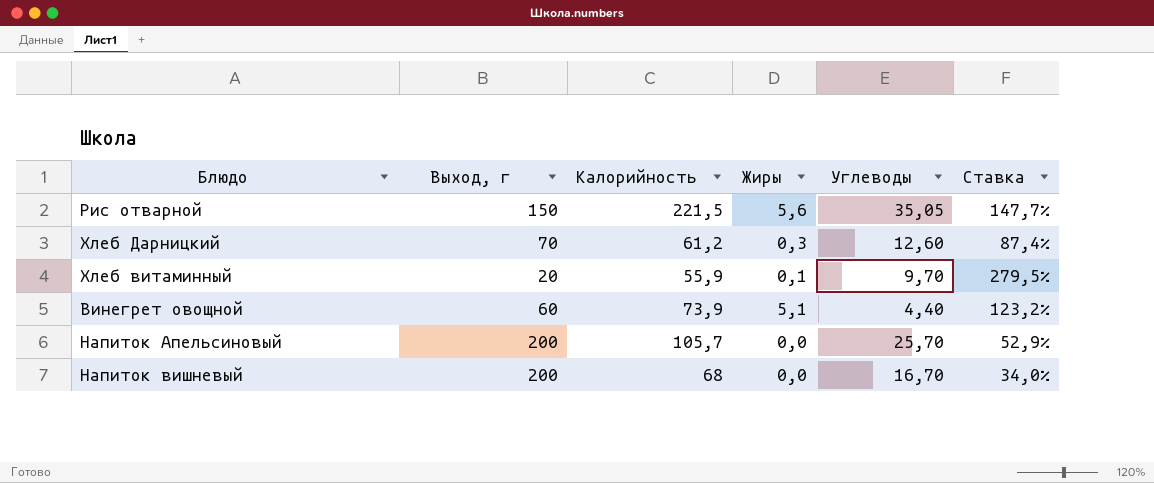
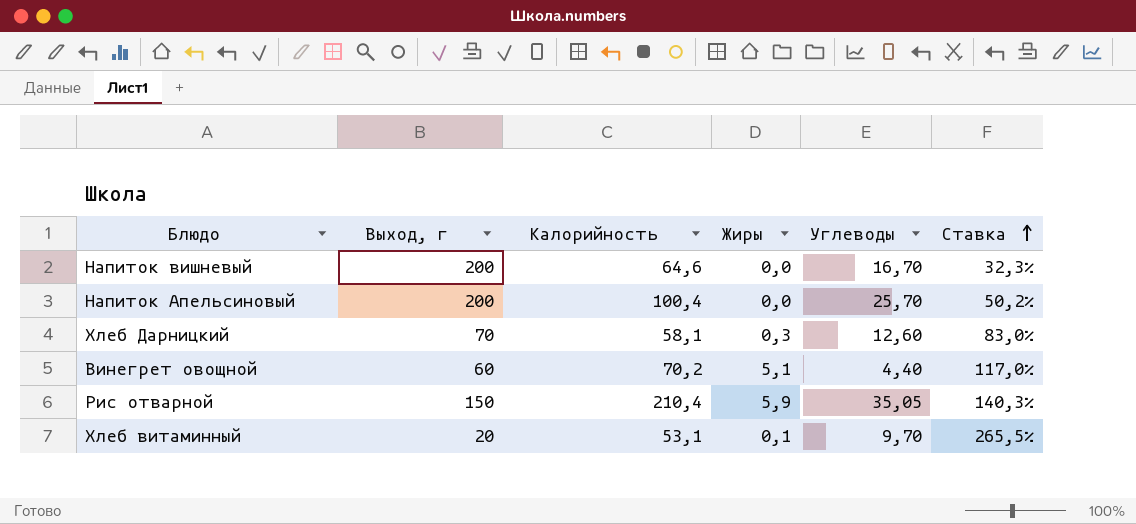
row order: none -> Ставка ascending
Напиток вишневый | Калорийность: 68 -> 64,6
Напиток вишневый | Ставка: 34,0% -> 32,3%
Напиток Апельсиновый | Калорийность: 105,7 -> 100,4
Напиток Апельсиновый | Ставка: 52,9% -> 50,2%
Хлеб Дарницкий | Калорийность: 61,2 -> 58,1
Хлеб Дарницкий | Ставка: 87,4% -> 83,0%
Винегрет овощной | Калорийность: 73,9 -> 70,2
Винегрет овощной | Ставка: 123,2% -> 117,0%
Рис отварной | Калорийность: 221,5 -> 210,4
Рис отварной | Жиры: 5,6 -> 5,9
Рис отварной | Ставка: 147,7% -> 140,3%
Хлеб витаминный | Калорийность: 55,9 -> 53,1
Хлеб витаминный | Ставка: 279,5% -> 265,5%

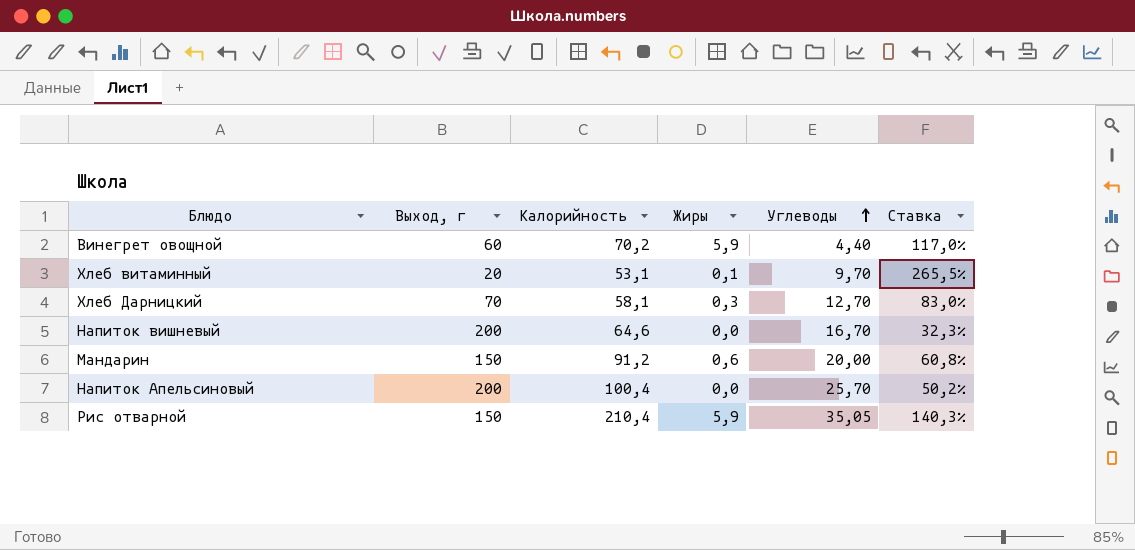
row order: Ставка ascending -> Углеводы ascending
Винегрет овощной | Жиры: 5,1 -> 5,9
Хлеб Дарницкий | Углеводы: 12,60 -> 12,70
row Мандарин: none -> 150 | 91,2 | 0,6 | 20,00 | 60,8%

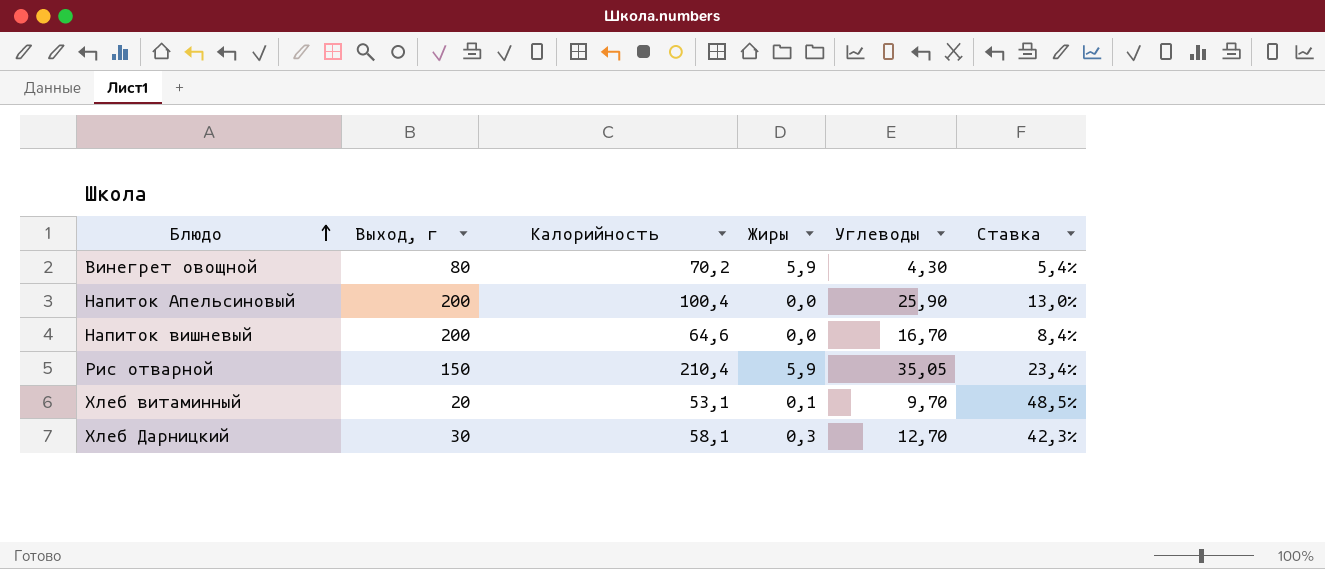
row order: Углеводы ascending -> Блюдо ascending
column Ставка | formula: [Калорийность] / [Выход, г] -> [Углеводы] / [Выход, г]
row Мандарин: 150 | 91,2 | 0,6 | 20,00 | 60,8% -> none
Винегрет овощной | Выход, г: 60 -> 80
Винегрет овощной | Углеводы: 4,40 -> 4,30
Напиток Апельсиновый | Углеводы: 25,70 -> 25,90
Хлеб Дарницкий | Выход, г: 70 -> 30

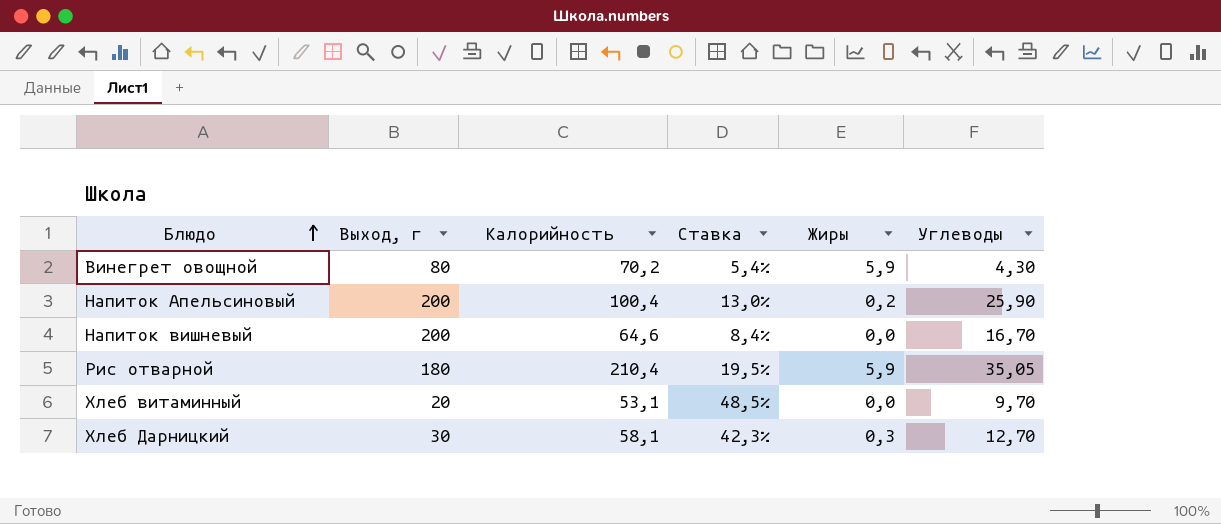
column Ставка | position: 6 -> 4
Напиток Апельсиновый | Жиры: 0,0 -> 0,2
Рис отварной | Выход, г: 150 -> 180
Рис отварной | Ставка: 23,4% -> 19,5%
Хлеб витаминный | Жиры: 0,1 -> 0,0

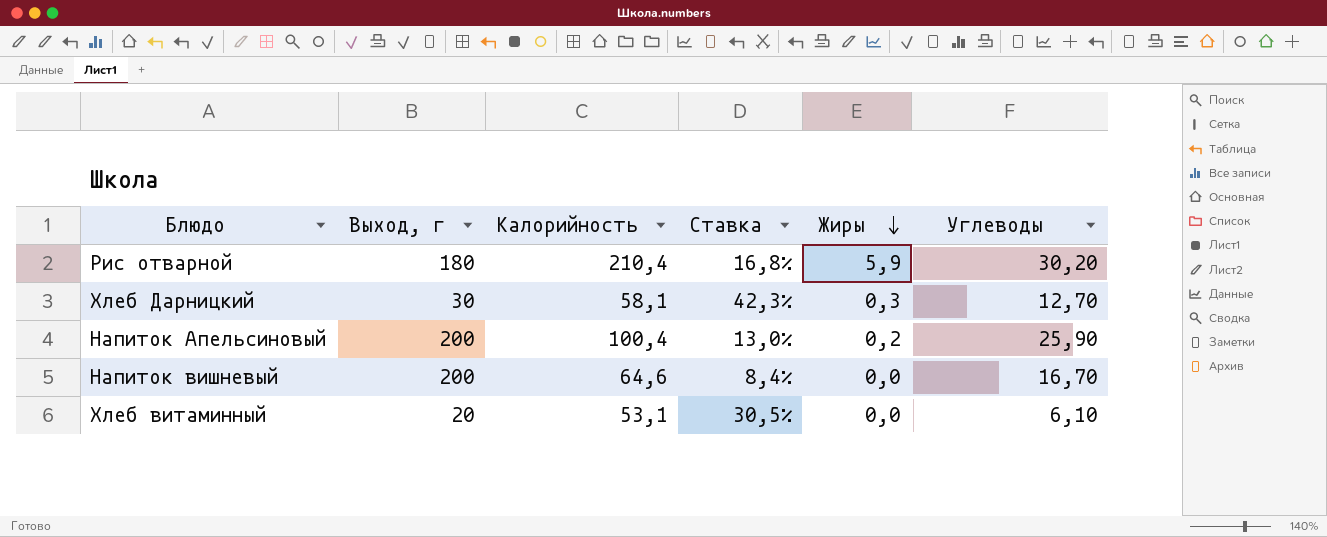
row order: Блюдо ascending -> Жиры descending
row Винегрет овощной: 80 | 70,2 | 5,4% | 5,9 | 4,30 -> none
Рис отварной | Ставка: 19,5% -> 16,8%
Рис отварной | Углеводы: 35,05 -> 30,20
Хлеб витаминный | Ставка: 48,5% -> 30,5%
Хлеб витаминный | Углеводы: 9,70 -> 6,10

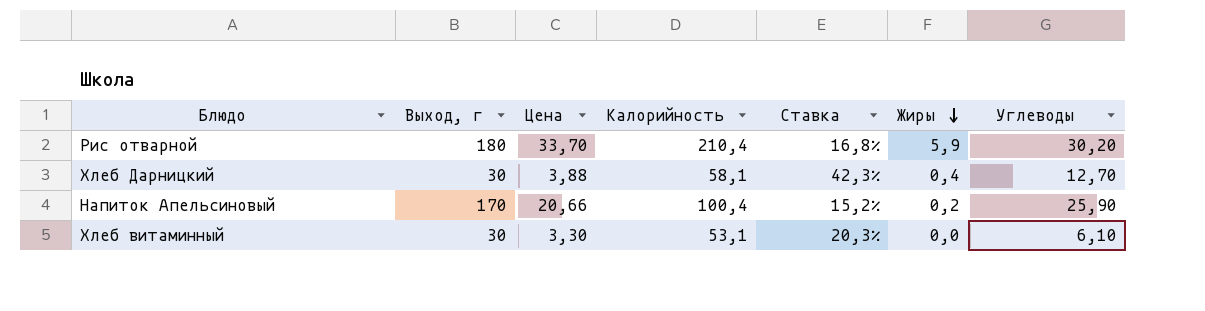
column Цена | position: none -> 3
row Напиток вишневый: 200 | 64,6 | 8,4% | 0,0 | 16,70 -> none
Хлеб Дарницкий | Жиры: 0,3 -> 0,4
Напиток Апельсиновый | Выход, г: 200 -> 170
Напиток Апельсиновый | Ставка: 13,0% -> 15,2%
Хлеб витаминный | Выход, г: 20 -> 30
Хлеб витаминный | Ставка: 30,5% -> 20,3%

